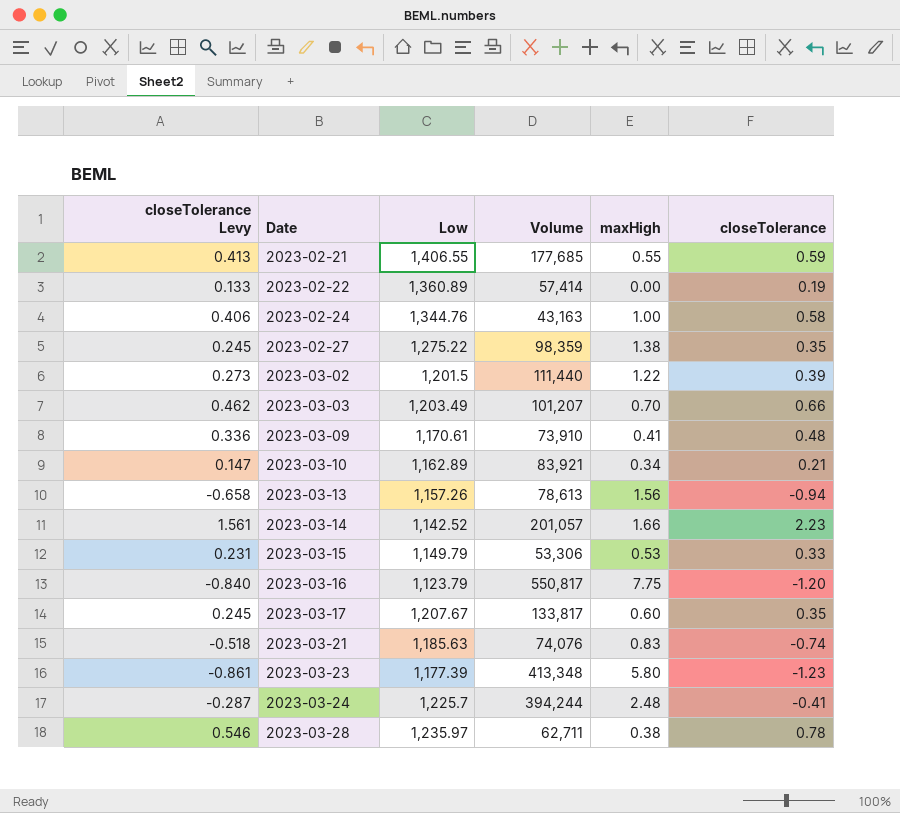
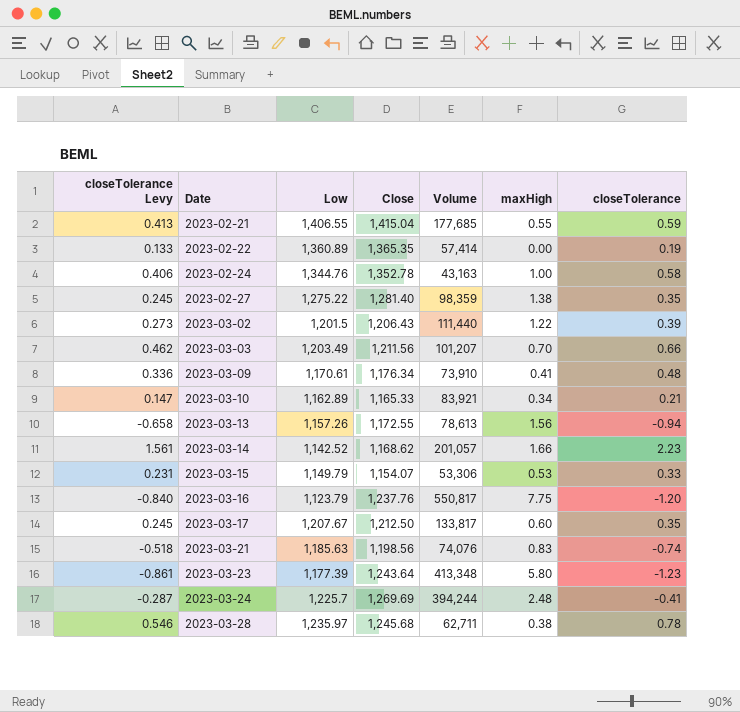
column Close | position: none -> 4

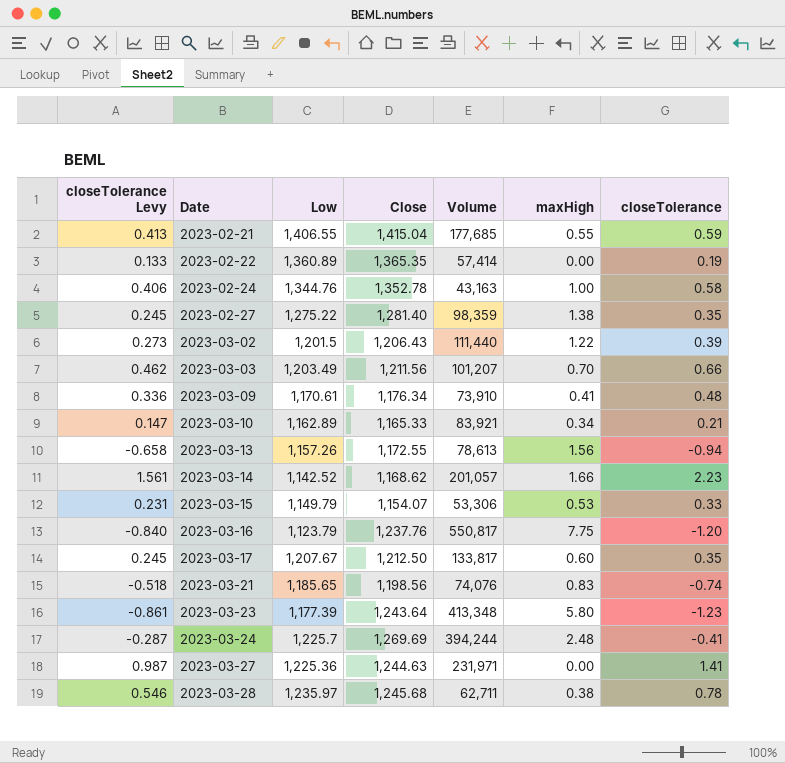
2023-03-21 | Low: 1,185.63 -> 1,185.65
row 2023-03-27: none -> 0.987 | 1,225.36 | 1,244.63 | 231,971 | 0.00 | 1.41

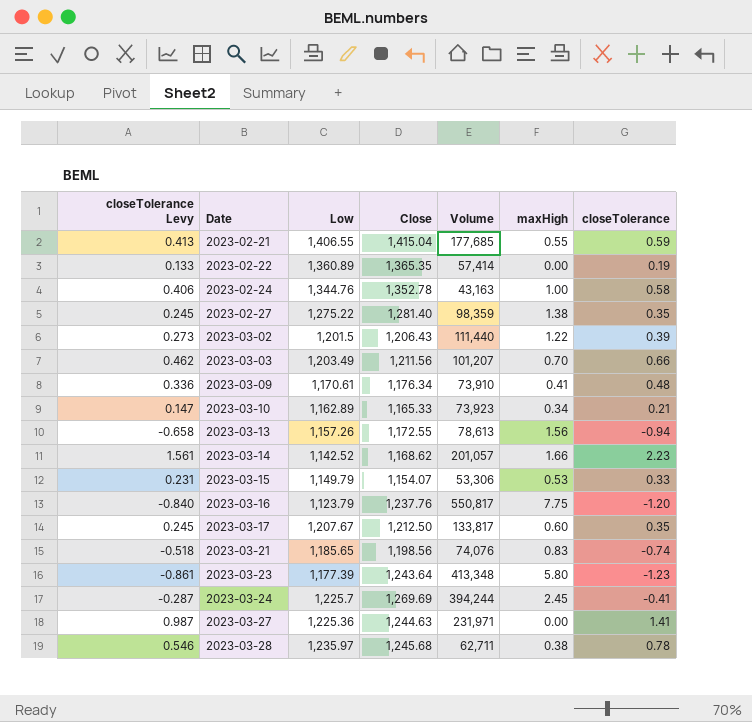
2023-03-10 | Volume: 83,921 -> 73,923
2023-03-24 | maxHigh: 2.48 -> 2.45

